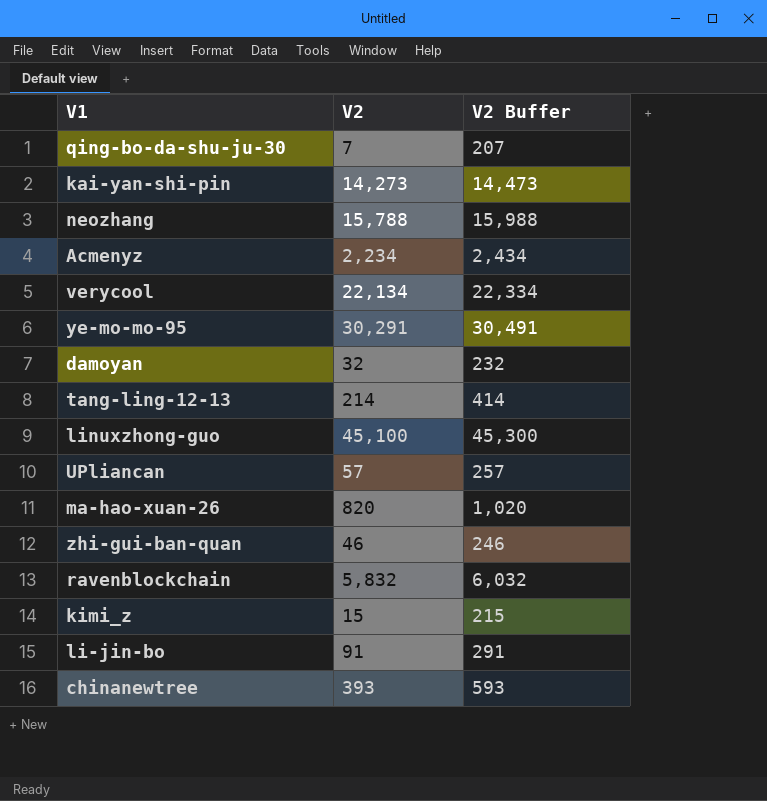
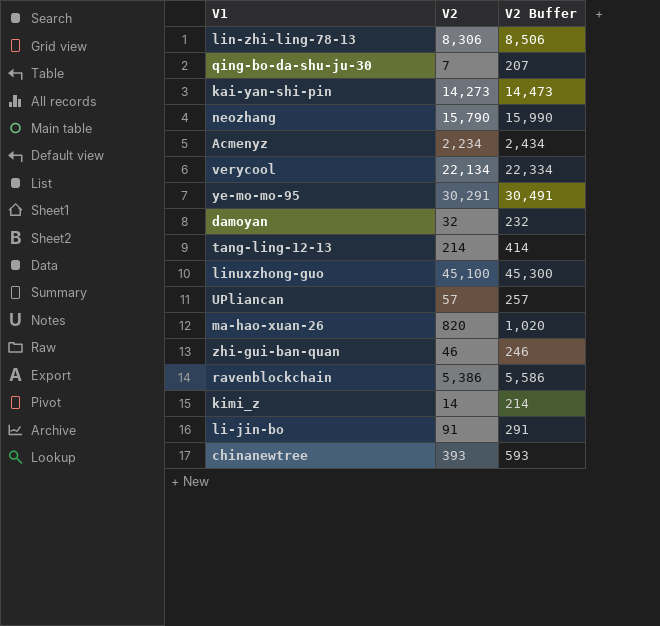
row lin-zhi-ling-78-13: none -> 8,306 | 8,506
neozhang | V2: 15,788 -> 15,790
neozhang | V2 Buffer: 15,988 -> 15,990
ravenblockchain | V2: 5,832 -> 5,386
ravenblockchain | V2 Buffer: 6,032 -> 5,586
kimi_z | V2: 15 -> 14
kimi_z | V2 Buffer: 215 -> 214

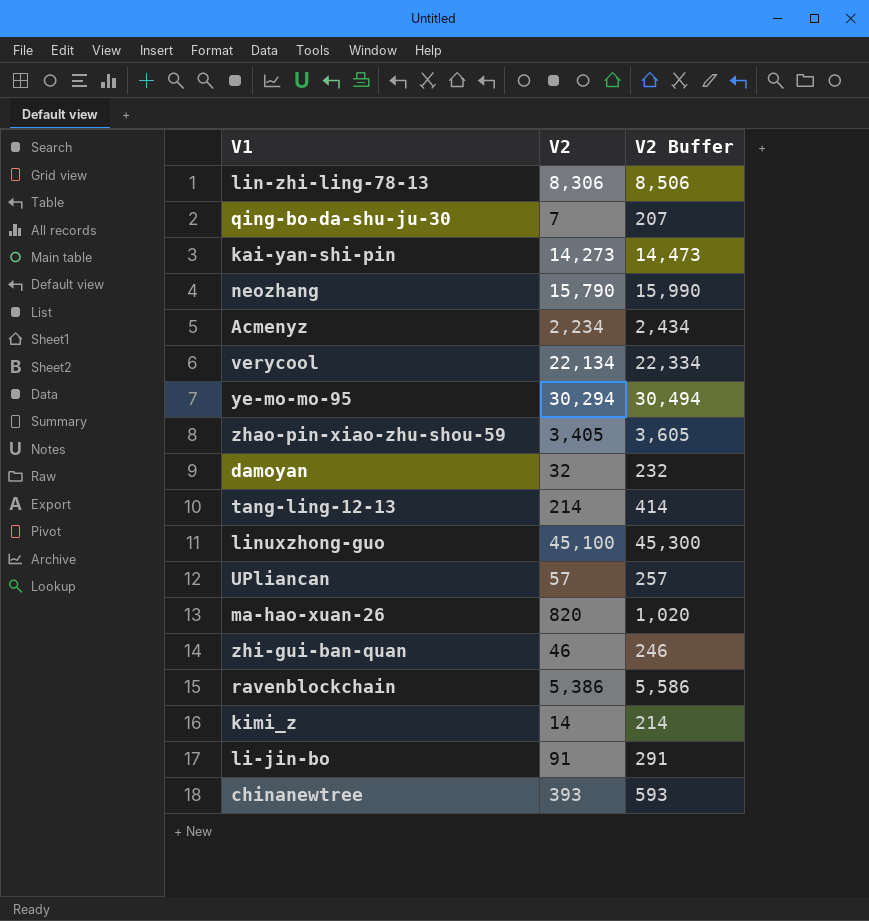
ye-mo-mo-95 | V2: 30,291 -> 30,294
ye-mo-mo-95 | V2 Buffer: 30,491 -> 30,494
row zhao-pin-xiao-zhu-shou-59: none -> 3,405 | 3,605

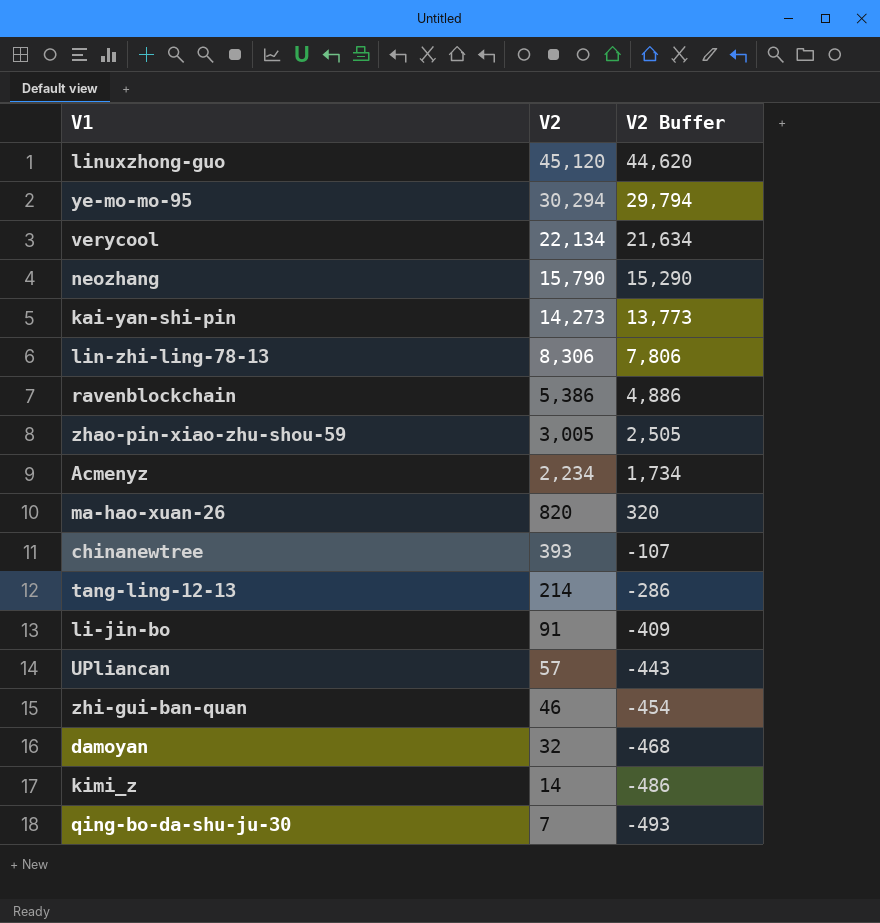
row order: none -> V2 descending
column V2 Buffer | formula: [V2] + 200 -> [V2] - 500
linuxzhong-guo | V2: 45,100 -> 45,120
zhao-pin-xiao-zhu-shou-59 | V2: 3,405 -> 3,005

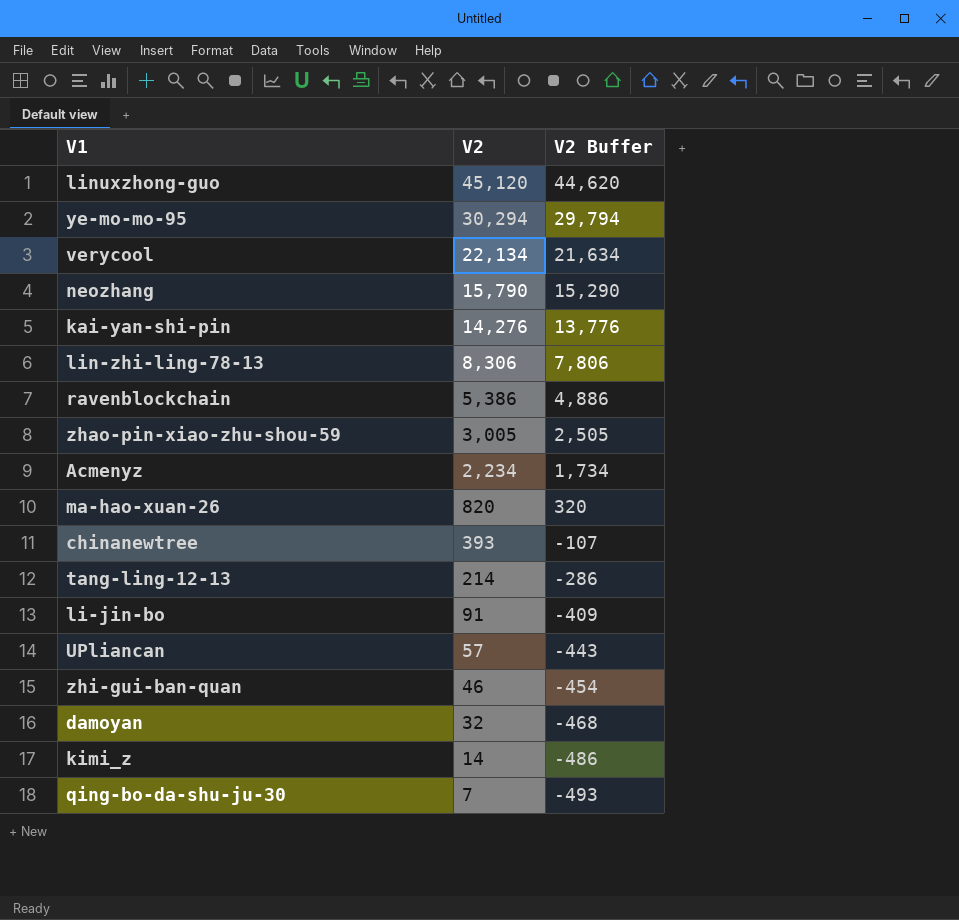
kai-yan-shi-pin | V2: 14,273 -> 14,276
kai-yan-shi-pin | V2 Buffer: 13,773 -> 13,776

